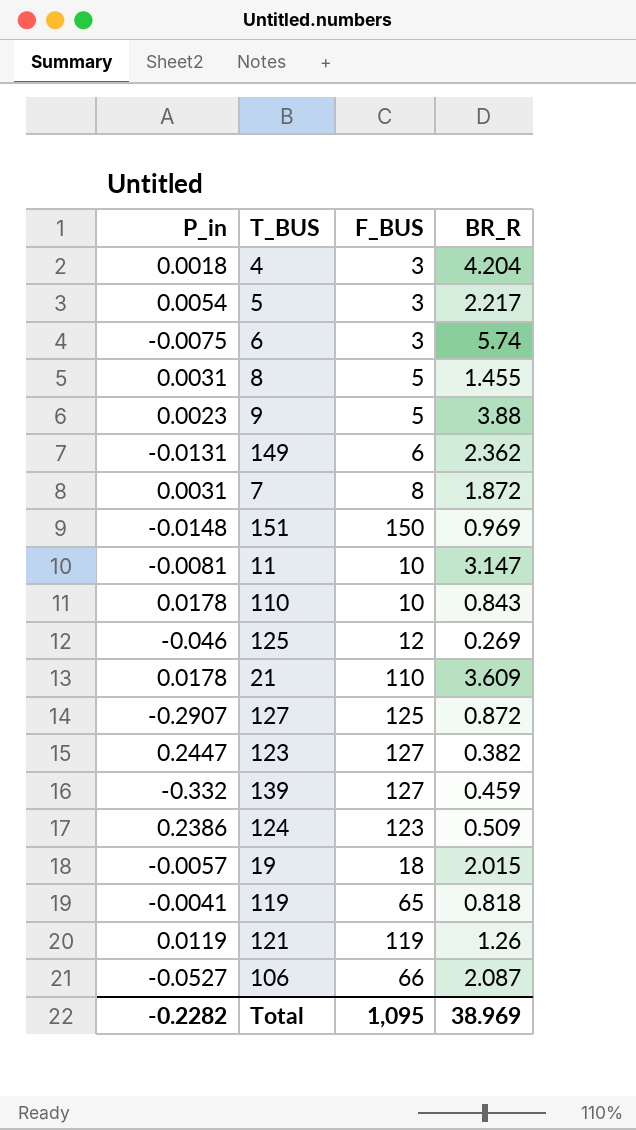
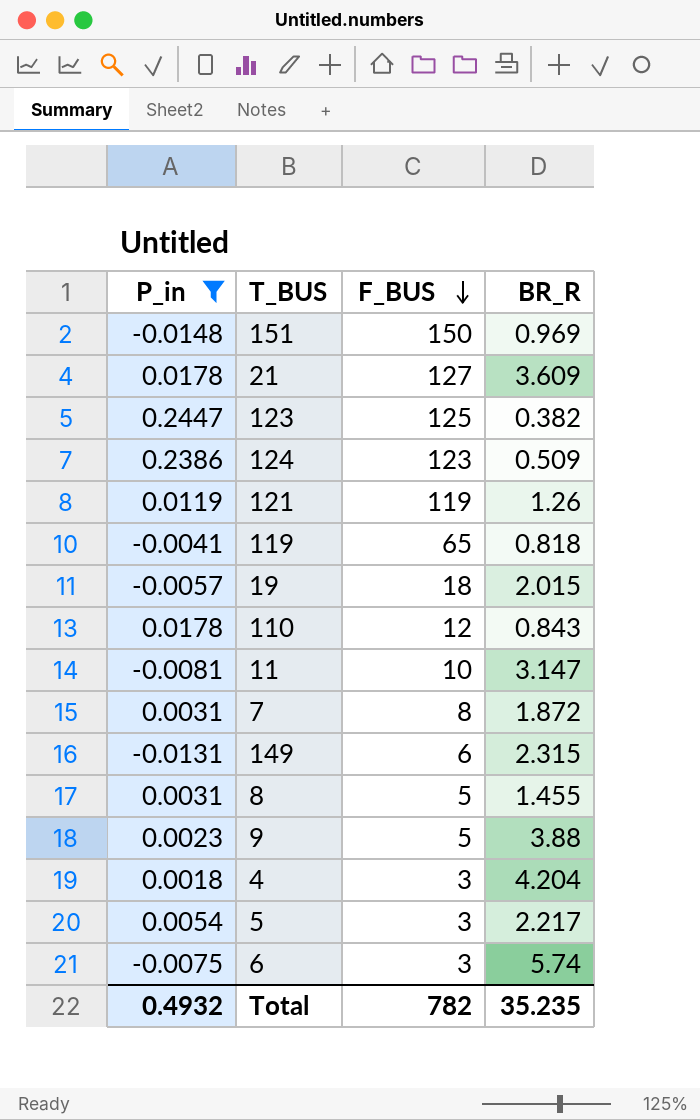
filter: none -> P_in >= -0.0148
row order: none -> F_BUS descending
21 | F_BUS: 110 -> 127
123 | F_BUS: 127 -> 125
110 | F_BUS: 10 -> 12
149 | BR_R: 2.362 -> 2.315
Total | P_in: -0.2282 -> 0.4932
Total | F_BUS: 1,095 -> 782
Total | BR_R: 38.969 -> 35.235

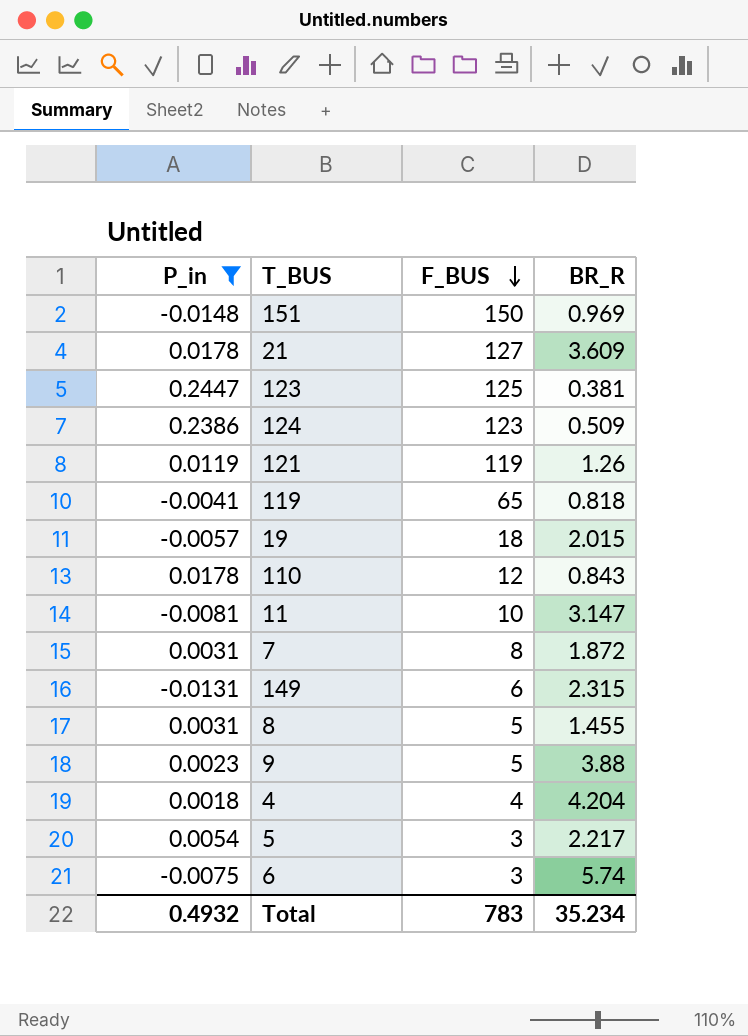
123 | BR_R: 0.382 -> 0.381
4 | F_BUS: 3 -> 4
Total | F_BUS: 782 -> 783
Total | BR_R: 35.235 -> 35.234

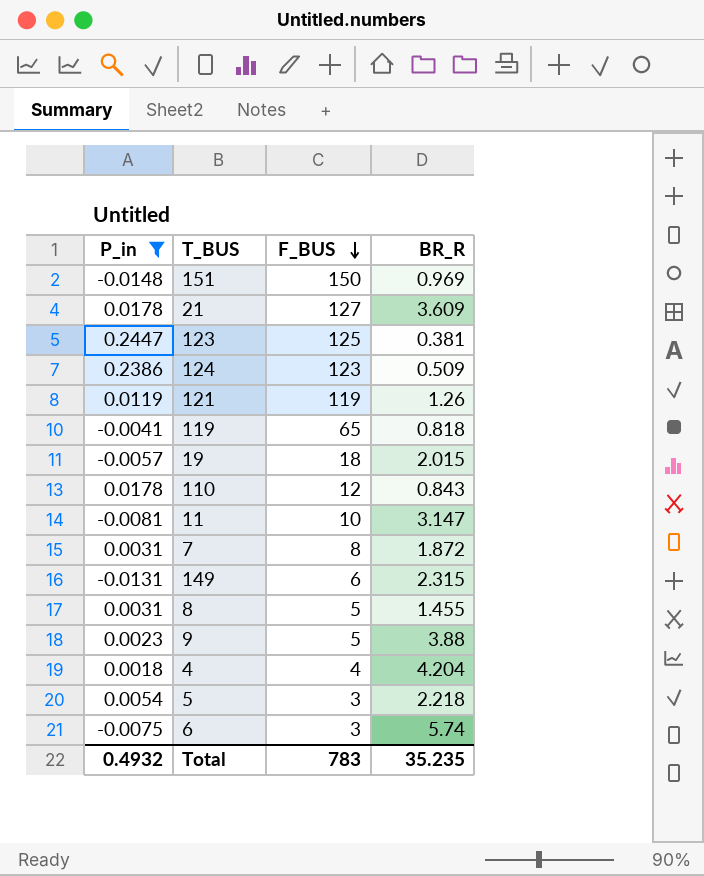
5 | BR_R: 2.217 -> 2.218
Total | BR_R: 35.234 -> 35.235

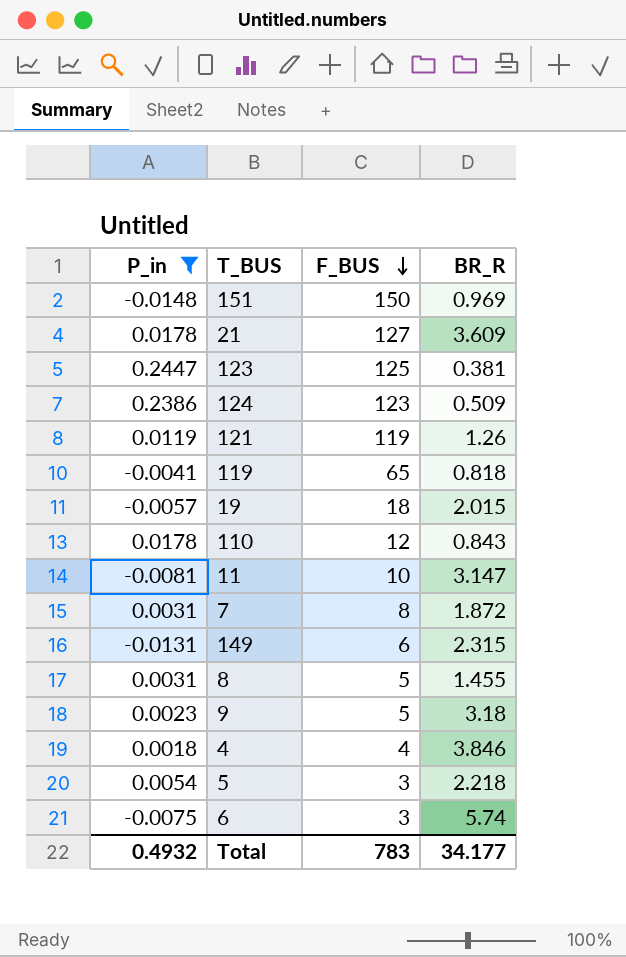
9 | BR_R: 3.88 -> 3.18
4 | BR_R: 4.204 -> 3.846
Total | BR_R: 35.235 -> 34.177

